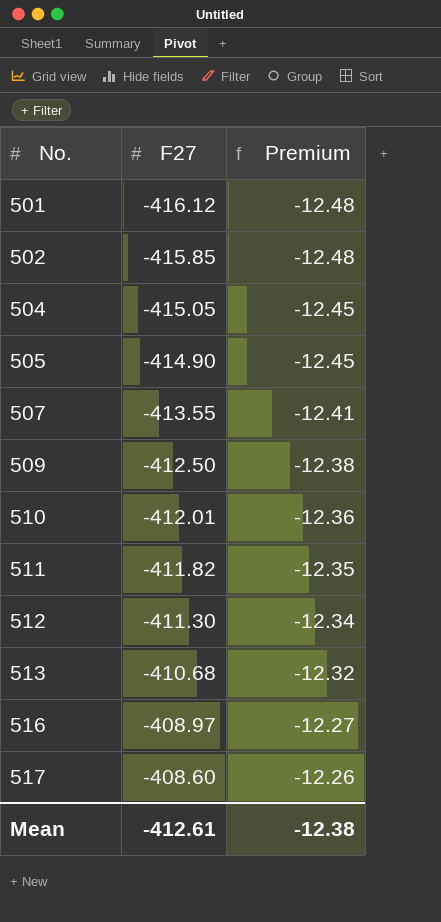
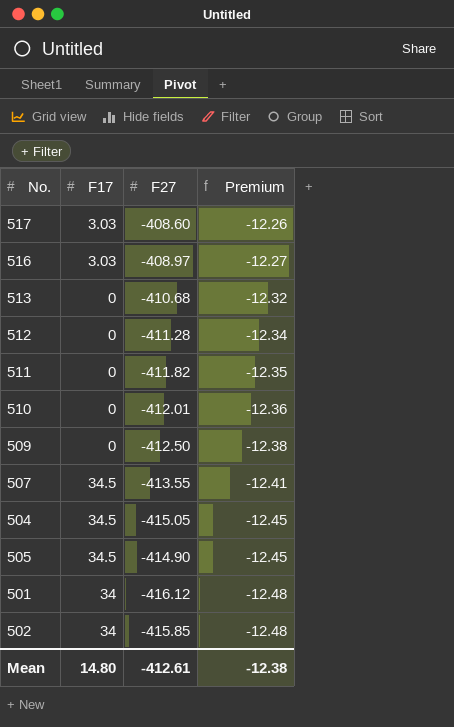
row order: No. ascending -> Premium descending
column F17 | position: none -> 2
512 | F27: -411.30 -> -411.28

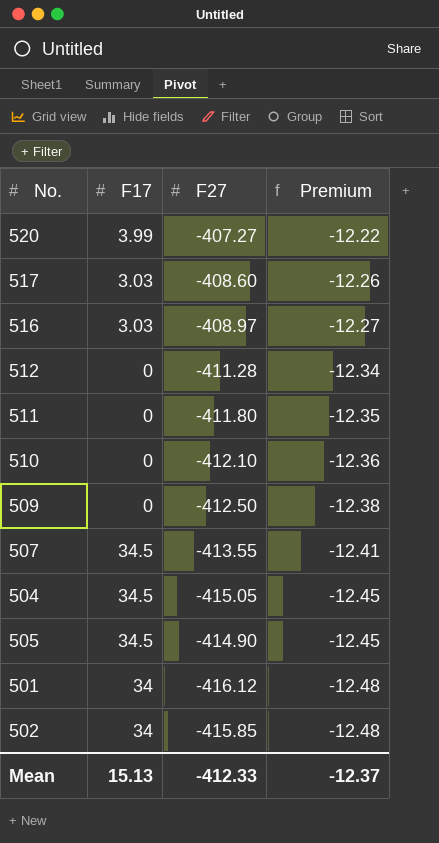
row 513: 0 | -410.68 | -12.32 -> none
row 520: none -> 3.99 | -407.27 | -12.22
511 | F27: -411.82 -> -411.80
510 | F27: -412.01 -> -412.10
Mean | F17: 14.80 -> 15.13
Mean | F27: -412.61 -> -412.33
Mean | Premium: -12.38 -> -12.37

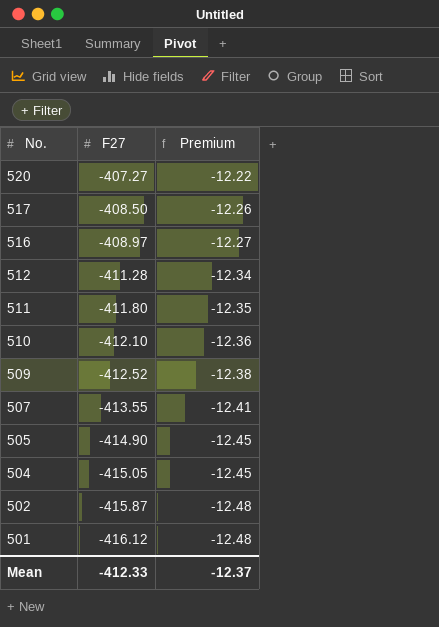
row order: Premium descending -> No. descending
column F17 | position: 2 -> none
517 | F27: -408.60 -> -408.50
509 | F27: -412.50 -> -412.52
502 | F27: -415.85 -> -415.87

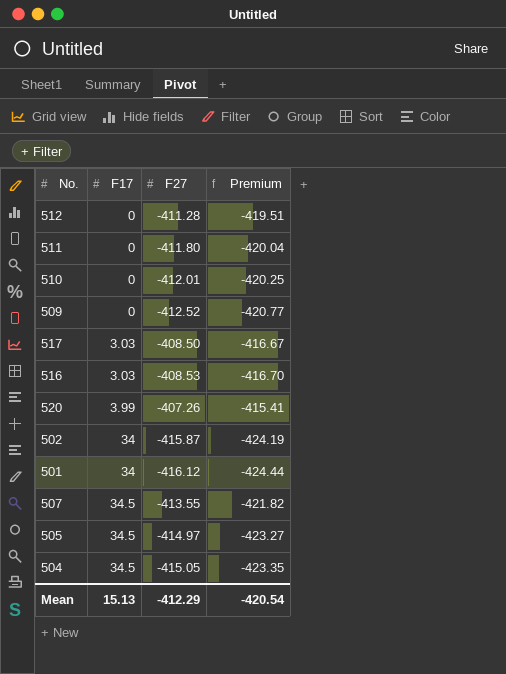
row order: No. descending -> F17 ascending
column F17 | position: none -> 2
column Premium | formula: [F27] * 0.03 -> [F27] * 1.02
510 | F27: -412.10 -> -412.01
516 | F27: -408.97 -> -408.53
520 | F27: -407.27 -> -407.26
505 | F27: -414.90 -> -414.97
Mean | F27: -412.33 -> -412.29
Mean | Premium: -12.37 -> -420.54

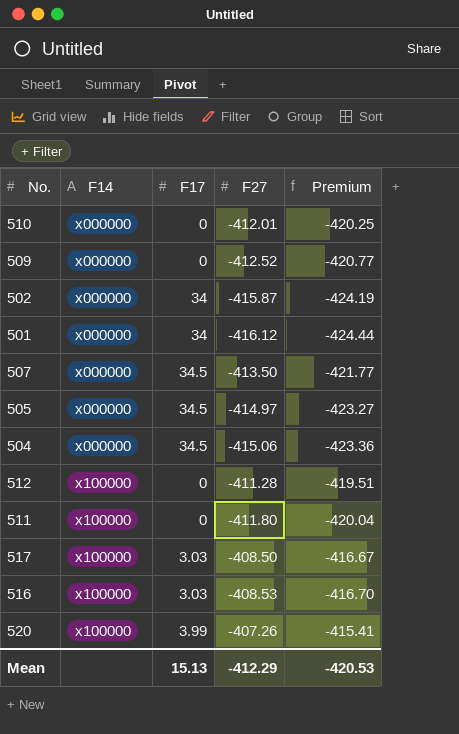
row order: F17 ascending -> F14 ascending
column F14 | position: none -> 2
507 | F27: -413.55 -> -413.50
507 | Premium: -421.82 -> -421.77
504 | F27: -415.05 -> -415.06
504 | Premium: -423.35 -> -423.36
Mean | Premium: -420.54 -> -420.53

